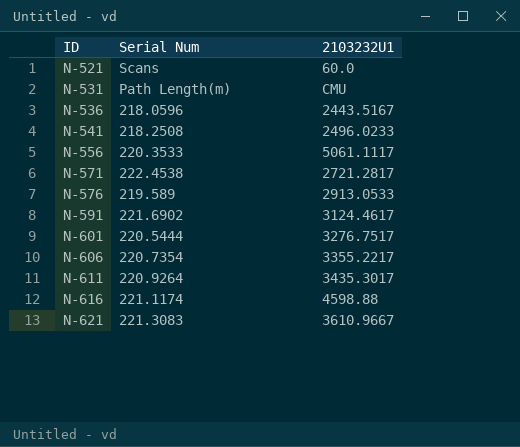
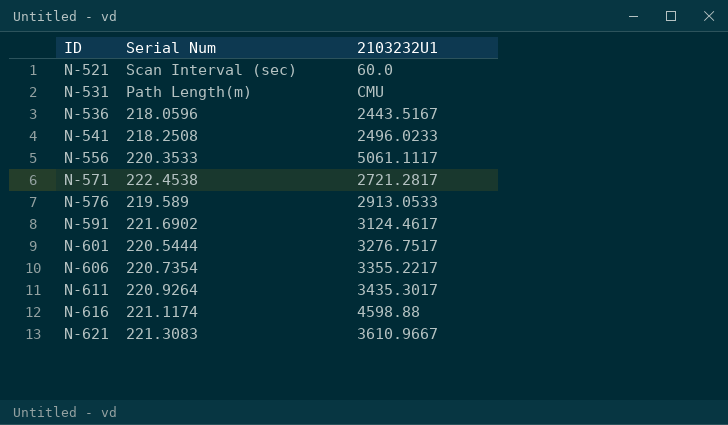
N-521 | Serial Num: Scans -> Scan Interval (sec)

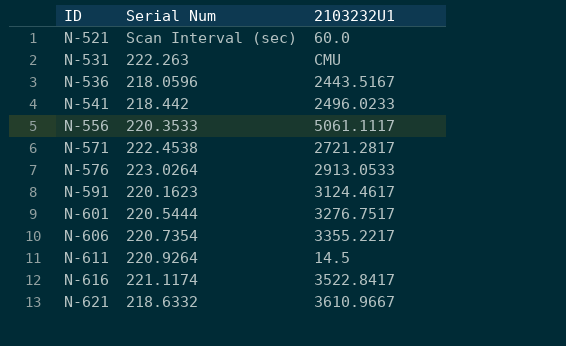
N-531 | Serial Num: Path Length(m) -> 222.263
N-541 | Serial Num: 218.2508 -> 218.442
N-576 | Serial Num: 219.589 -> 223.0264
N-591 | Serial Num: 221.6902 -> 220.1623
N-611 | 2103232U1: 3435.3017 -> 14.5
N-616 | 2103232U1: 4598.88 -> 3522.8417
N-621 | Serial Num: 221.3083 -> 218.6332

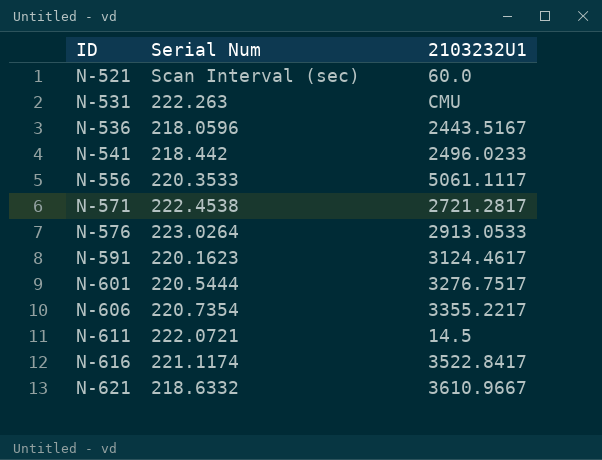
N-611 | Serial Num: 220.9264 -> 222.0721

